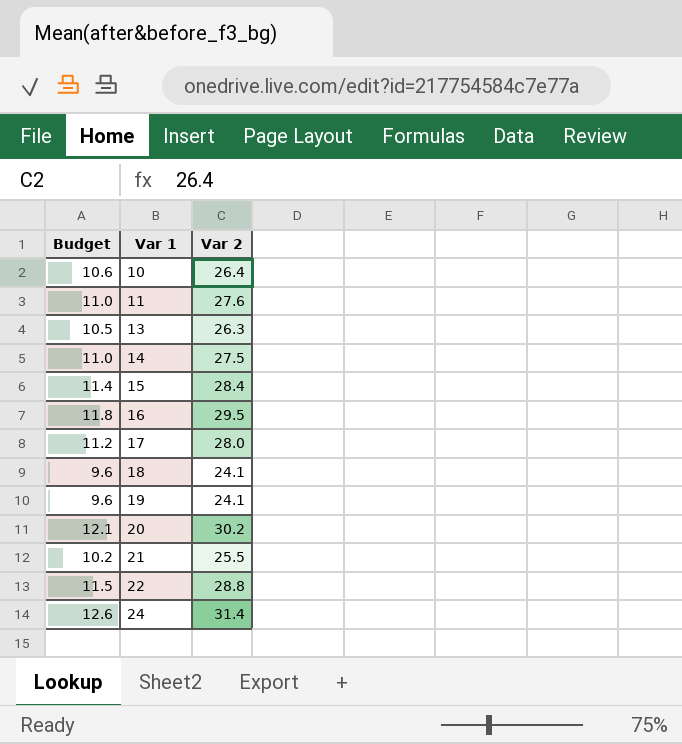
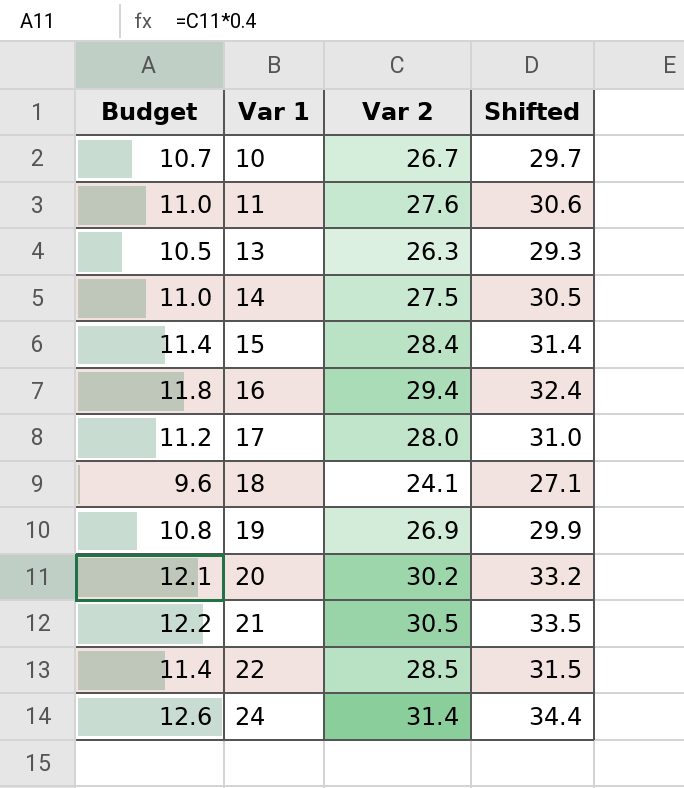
column Shifted | formula: none -> [Var 2] + 3
10 | Budget: 10.6 -> 10.7
10 | Var 2: 26.4 -> 26.7
16 | Var 2: 29.5 -> 29.4
19 | Budget: 9.6 -> 10.8
19 | Var 2: 24.1 -> 26.9
21 | Budget: 10.2 -> 12.2
21 | Var 2: 25.5 -> 30.5
22 | Budget: 11.5 -> 11.4
22 | Var 2: 28.8 -> 28.5

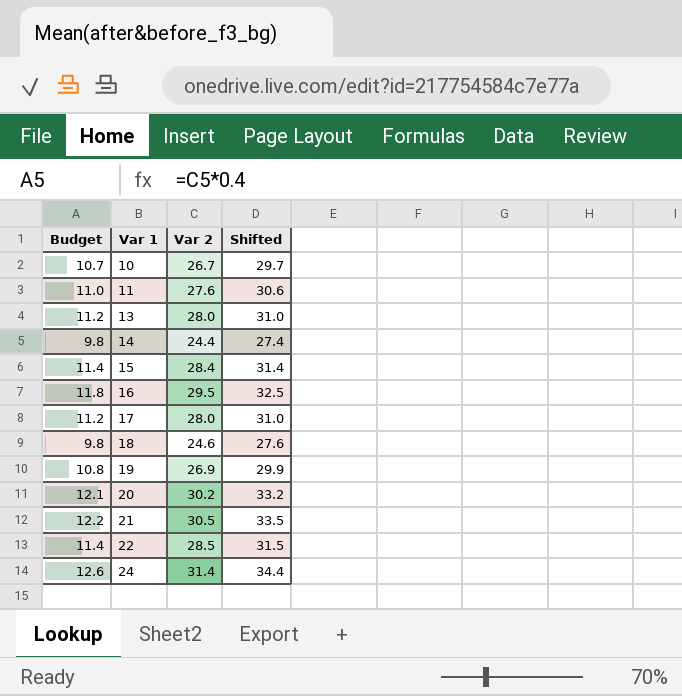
13 | Budget: 10.5 -> 11.2
13 | Var 2: 26.3 -> 28.0
13 | Shifted: 29.3 -> 31.0
14 | Budget: 11.0 -> 9.8
14 | Var 2: 27.5 -> 24.4
14 | Shifted: 30.5 -> 27.4
16 | Var 2: 29.4 -> 29.5
16 | Shifted: 32.4 -> 32.5
18 | Budget: 9.6 -> 9.8
18 | Var 2: 24.1 -> 24.6
18 | Shifted: 27.1 -> 27.6

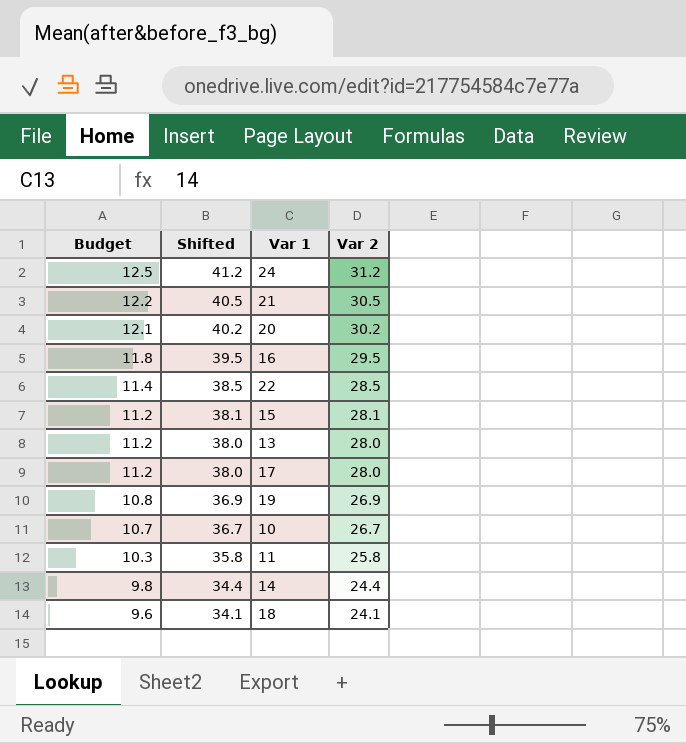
row order: Var 1 ascending -> Budget descending
column Shifted | formula: [Var 2] + 3 -> [Var 2] + 10
column Shifted | position: 4 -> 2
24 | Budget: 12.6 -> 12.5
24 | Var 2: 31.4 -> 31.2
15 | Budget: 11.4 -> 11.2
15 | Var 2: 28.4 -> 28.1
11 | Budget: 11.0 -> 10.3
11 | Var 2: 27.6 -> 25.8
18 | Budget: 9.8 -> 9.6
18 | Var 2: 24.6 -> 24.1

